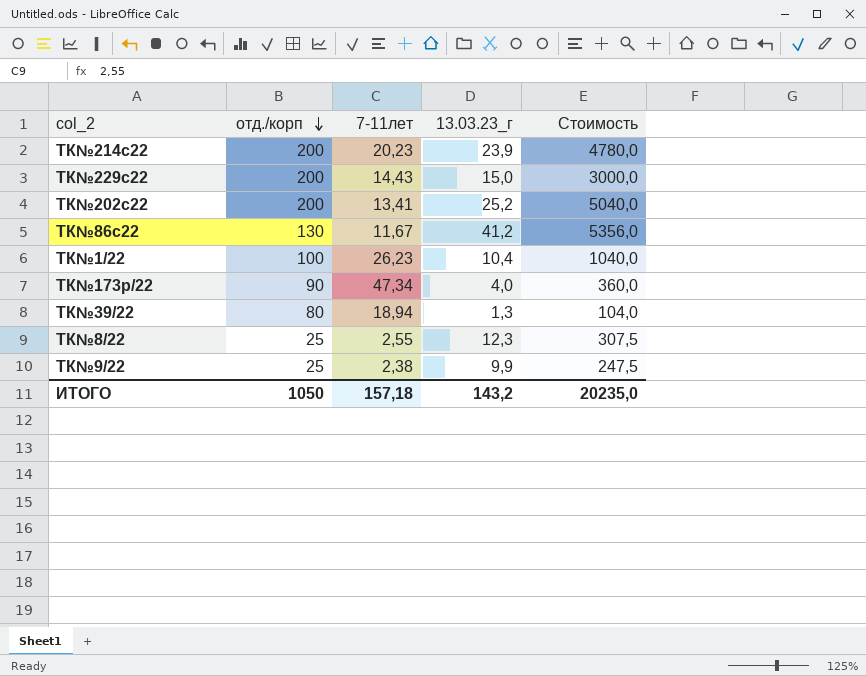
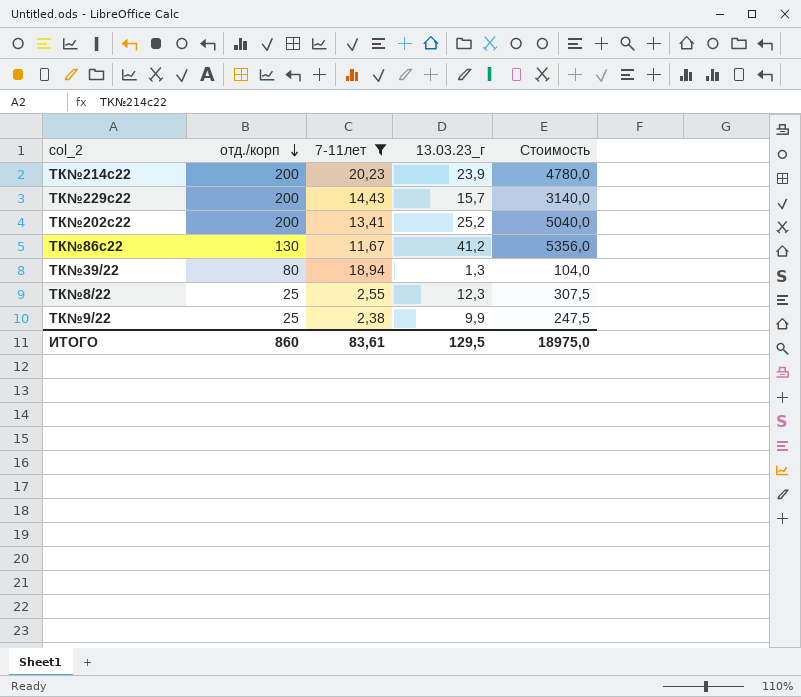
filter: none -> 7-11лет <= 20,23
ТК№229с22 | 13.03.23_г: 15,0 -> 15,7
ТК№229с22 | Стоимость: 3000,0 -> 3140,0
ИТОГО | отд./корп: 1050 -> 860
ИТОГО | 7-11лет: 157,18 -> 83,61
ИТОГО | 13.03.23_г: 143,2 -> 129,5
ИТОГО | Стоимость: 20235,0 -> 18975,0

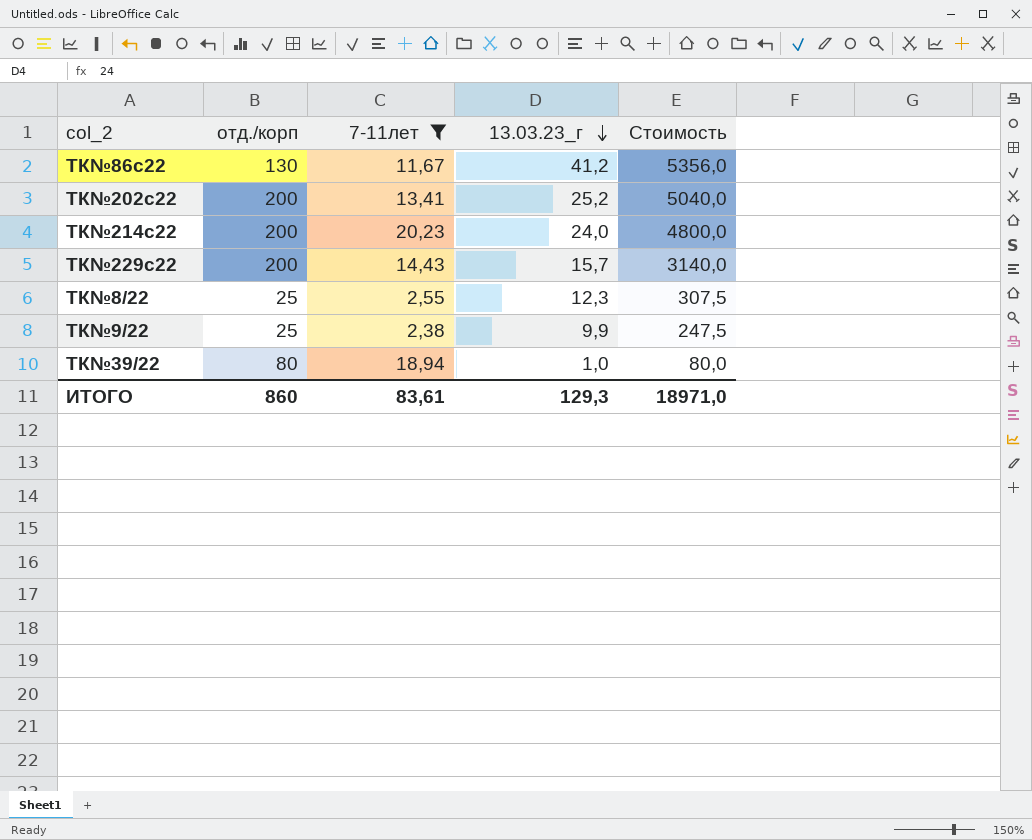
row order: отд./корп descending -> 13.03.23_г descending
ТК№214с22 | 13.03.23_г: 23,9 -> 24,0
ТК№214с22 | Стоимость: 4780,0 -> 4800,0
ТК№39/22 | 13.03.23_г: 1,3 -> 1,0
ТК№39/22 | Стоимость: 104,0 -> 80,0
ИТОГО | 13.03.23_г: 129,5 -> 129,3
ИТОГО | Стоимость: 18975,0 -> 18971,0

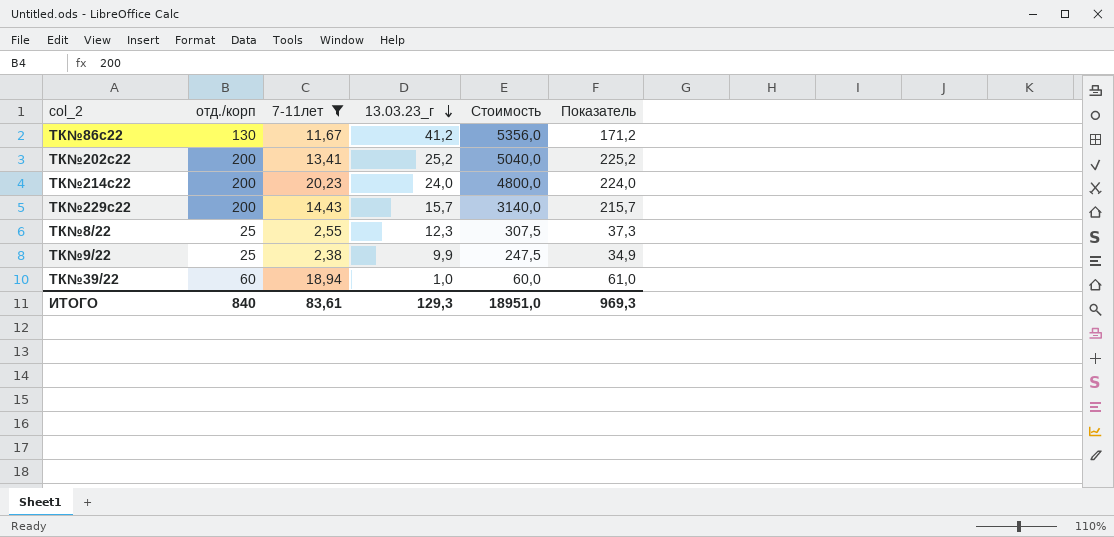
column Показатель | formula: none -> [отд./корп] + [13.03.23_г]
ТК№39/22 | отд./корп: 80 -> 60
ТК№39/22 | Стоимость: 80,0 -> 60,0
ИТОГО | отд./корп: 860 -> 840
ИТОГО | Стоимость: 18971,0 -> 18951,0

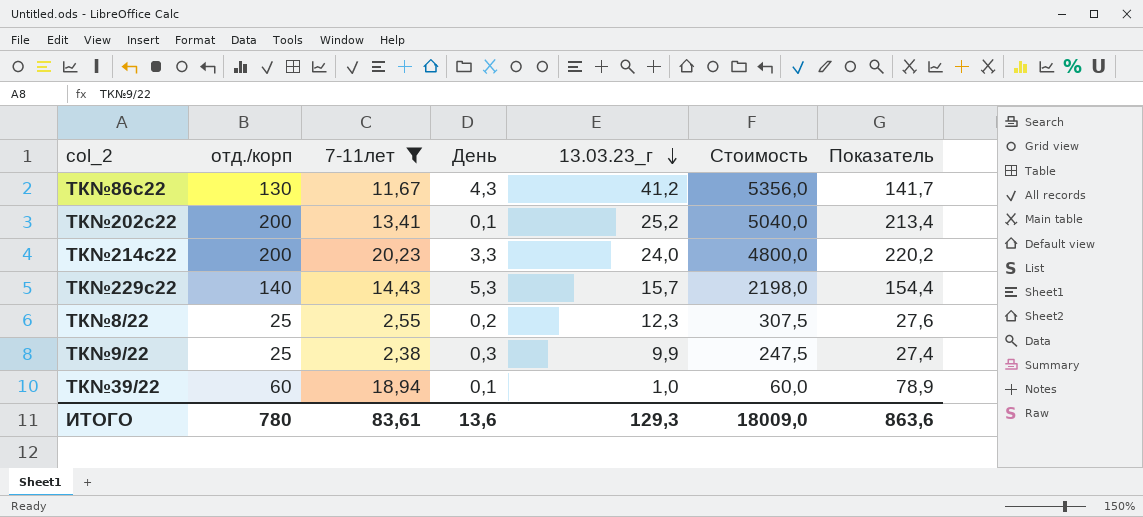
column День | position: none -> 4
column Показатель | formula: [отд./корп] + [13.03.23_г] -> [отд./корп] + [7-11лет]
ТК№229с22 | отд./корп: 200 -> 140
ТК№229с22 | Стоимость: 3140,0 -> 2198,0
ИТОГО | отд./корп: 840 -> 780
ИТОГО | Стоимость: 18951,0 -> 18009,0
ИТОГО | Показатель: 969,3 -> 863,6

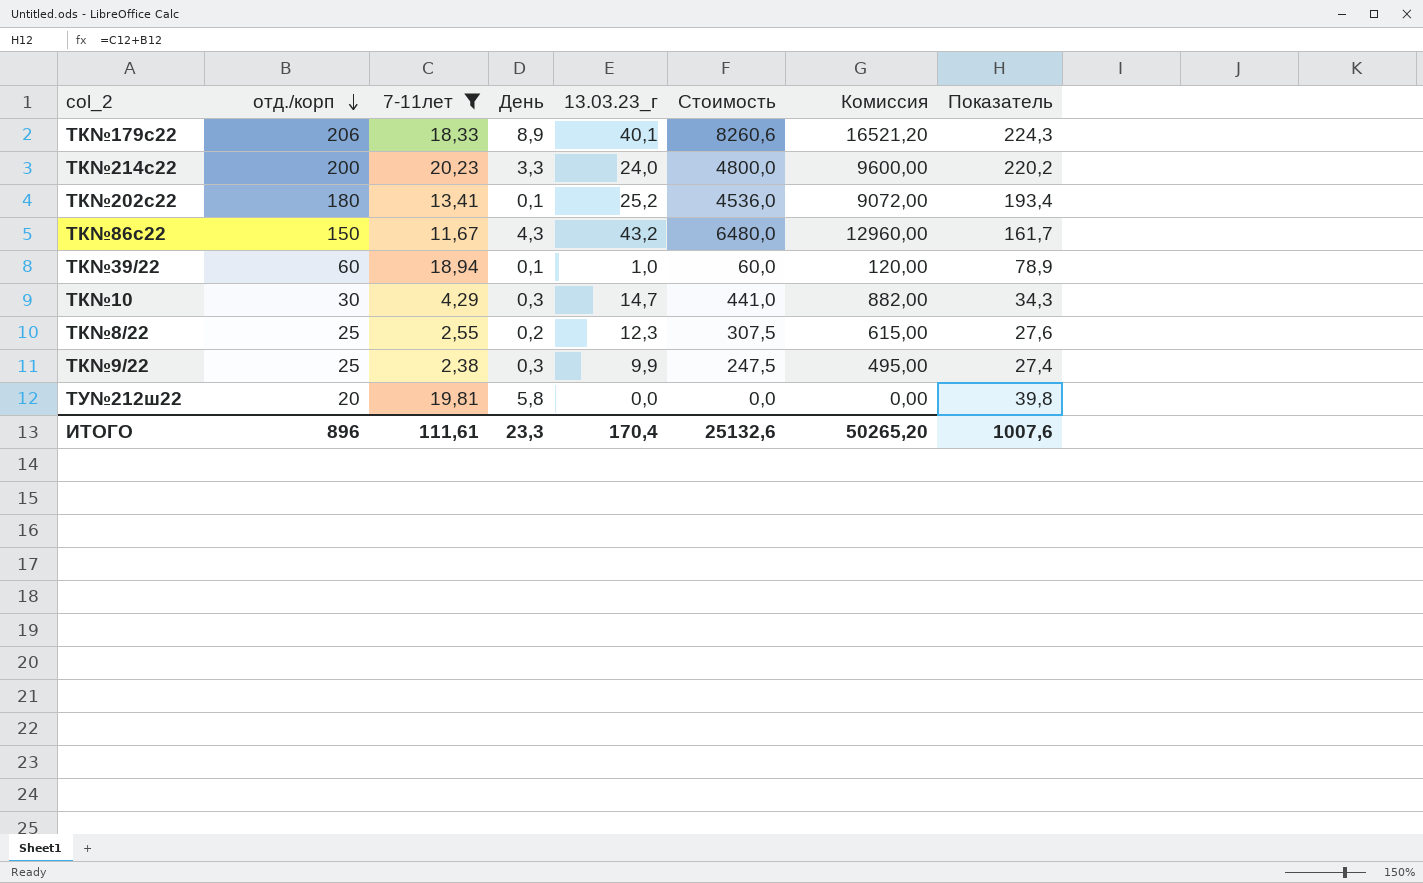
row order: 13.03.23_г descending -> отд./корп descending
column Комиссия | formula: none -> [Стоимость] * 2
row ТК№229с22: 140 | 14,43 | 5,3 | 15,7 | 2198,0 | 154,4 -> none
row ТК№179с22: none -> 206 | 18,33 | 8,9 | 40,1 | 8260,6 | 16521,20 | 224,3
ТК№202с22 | отд./корп: 200 -> 180
ТК№202с22 | Стоимость: 5040,0 -> 4536,0
ТК№202с22 | Показатель: 213,4 -> 193,4
ТК№86с22 | отд./корп: 130 -> 150
ТК№86с22 | 13.03.23_г: 41,2 -> 43,2
ТК№86с22 | Стоимость: 5356,0 -> 6480,0
ТК№86с22 | Показатель: 141,7 -> 161,7
row ТК№10: none -> 30 | 4,29 | 0,3 | 14,7 | 441,0 | 882,00 | 34,3
row ТУ№212ш22: none -> 20 | 19,81 | 5,8 | 0,0 | 0,0 | 0,00 | 39,8
ИТОГО | отд./корп: 780 -> 896
ИТОГО | 7-11лет: 83,61 -> 111,61
ИТОГО | День: 13,6 -> 23,3
ИТОГО | 13.03.23_г: 129,3 -> 170,4
ИТОГО | Стоимость: 18009,0 -> 25132,6
ИТОГО | Показатель: 863,6 -> 1007,6

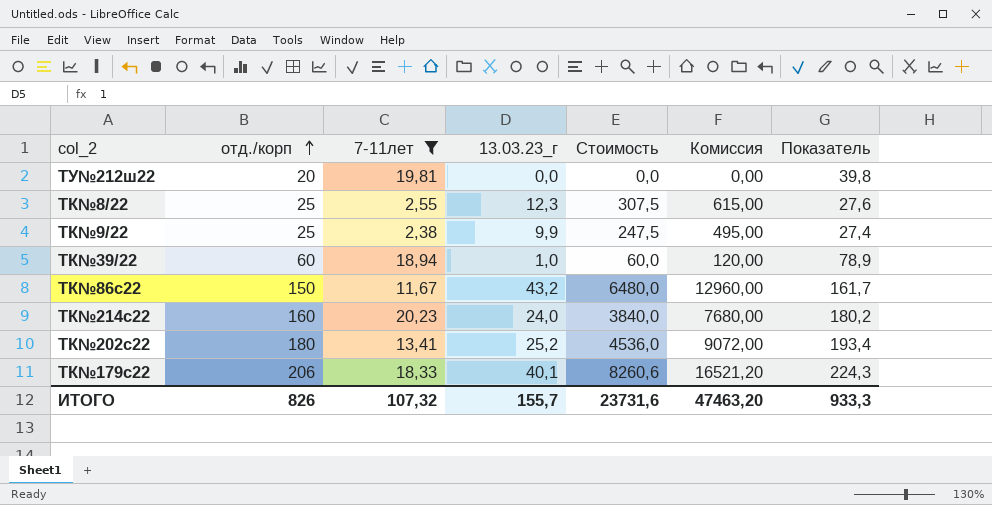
row order: отд./корп descending -> отд./корп ascending
column День | position: 4 -> none
row ТК№10: 30 | 4,29 | 0,3 | 14,7 | 441,0 | 882,00 | 34,3 -> none
ТК№214с22 | отд./корп: 200 -> 160
ТК№214с22 | Стоимость: 4800,0 -> 3840,0
ТК№214с22 | Комиссия: 9600,00 -> 7680,00
ТК№214с22 | Показатель: 220,2 -> 180,2
ИТОГО | отд./корп: 896 -> 826
ИТОГО | 7-11лет: 111,61 -> 107,32
ИТОГО | 13.03.23_г: 170,4 -> 155,7
ИТОГО | Стоимость: 25132,6 -> 23731,6
ИТОГО | Комиссия: 50265,20 -> 47463,20
ИТОГО | Показатель: 1007,6 -> 933,3

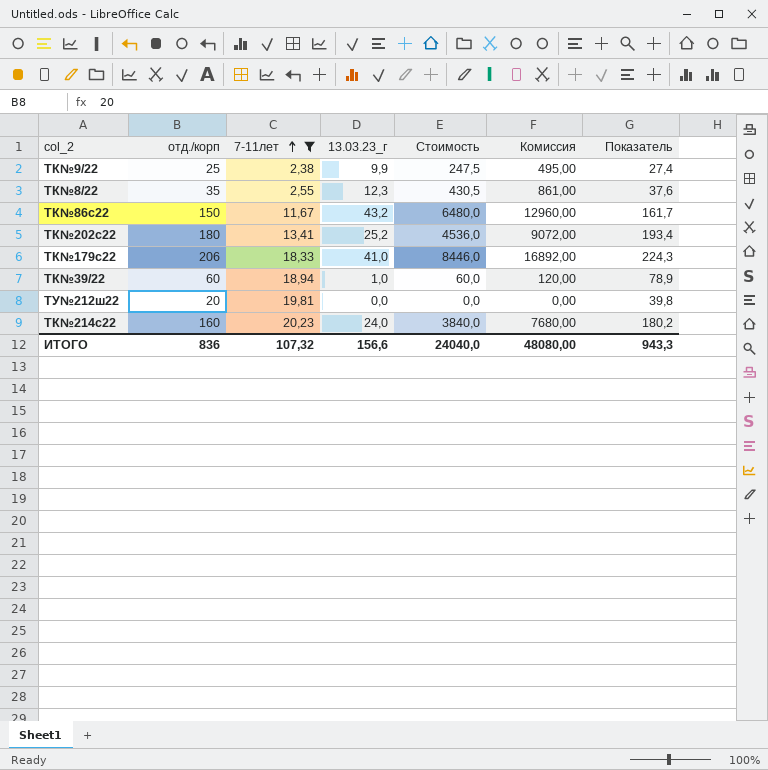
row order: отд./корп ascending -> 7-11лет ascending
ТК№8/22 | отд./корп: 25 -> 35
ТК№8/22 | Стоимость: 307,5 -> 430,5
ТК№8/22 | Комиссия: 615,00 -> 861,00
ТК№8/22 | Показатель: 27,6 -> 37,6
ТК№179с22 | 13.03.23_г: 40,1 -> 41,0
ТК№179с22 | Стоимость: 8260,6 -> 8446,0
ТК№179с22 | Комиссия: 16521,20 -> 16892,00
ИТОГО | отд./корп: 826 -> 836
ИТОГО | 13.03.23_г: 155,7 -> 156,6
ИТОГО | Стоимость: 23731,6 -> 24040,0
ИТОГО | Комиссия: 47463,20 -> 48080,00
ИТОГО | Показатель: 933,3 -> 943,3

